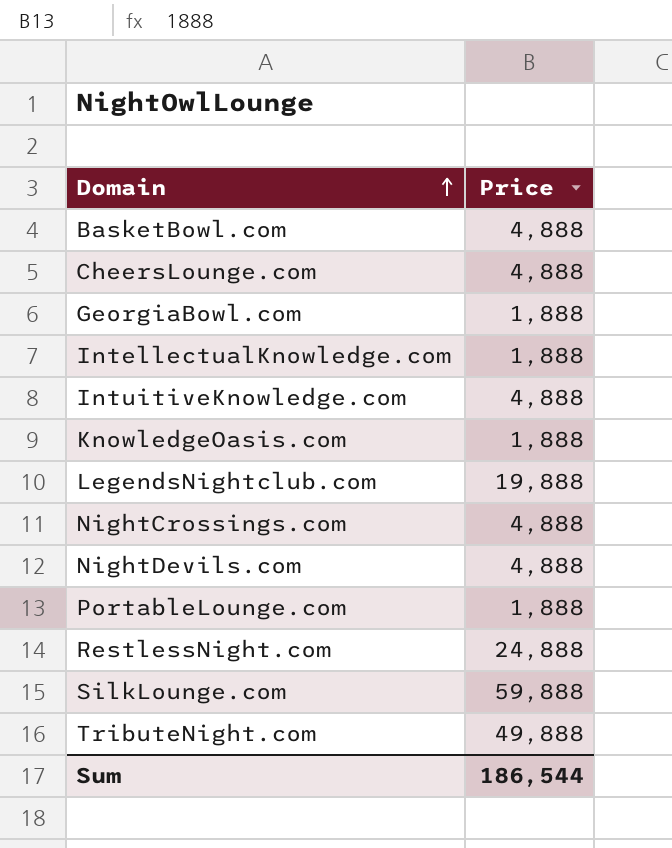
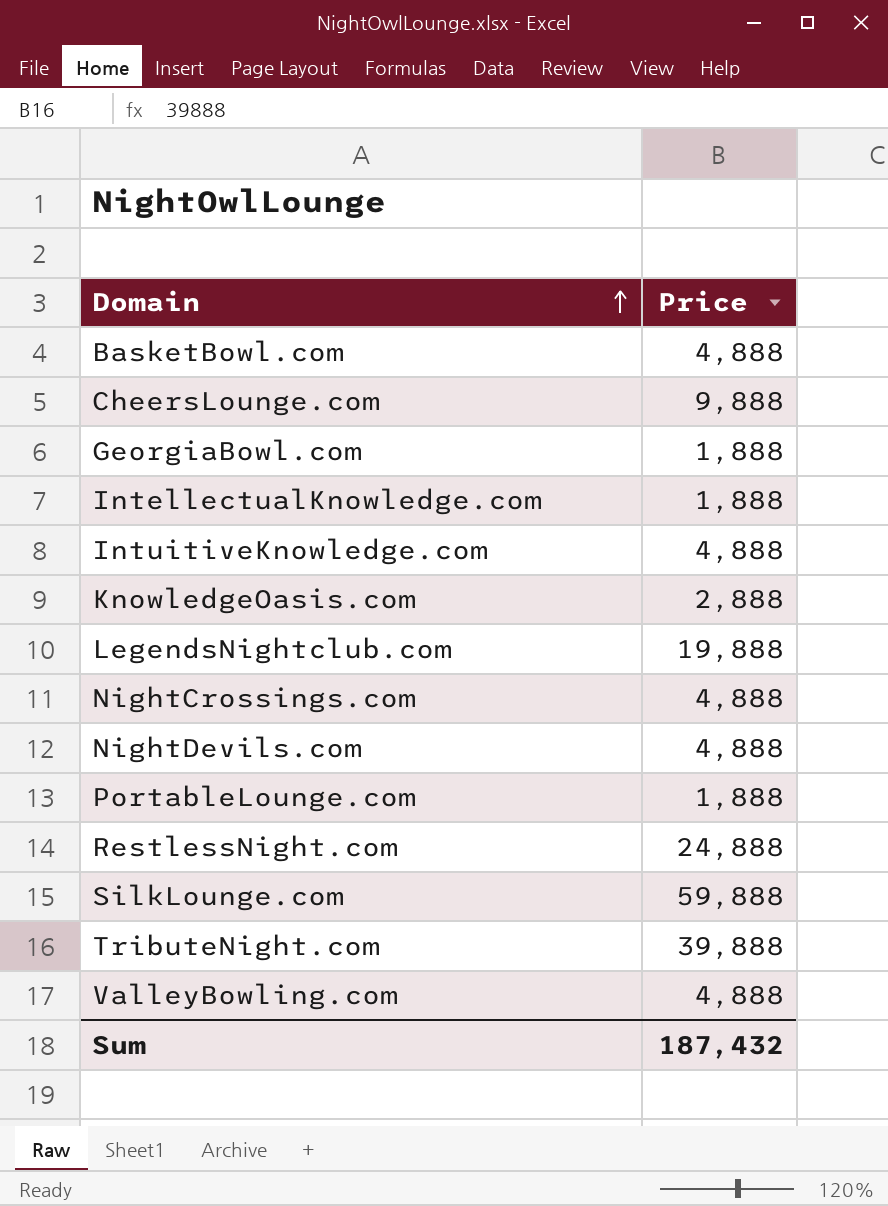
CheersLounge.com | Price: 4,888 -> 9,888
KnowledgeOasis.com | Price: 1,888 -> 2,888
TributeNight.com | Price: 49,888 -> 39,888
row ValleyBowling.com: none -> 4,888
Sum | Price: 186,544 -> 187,432

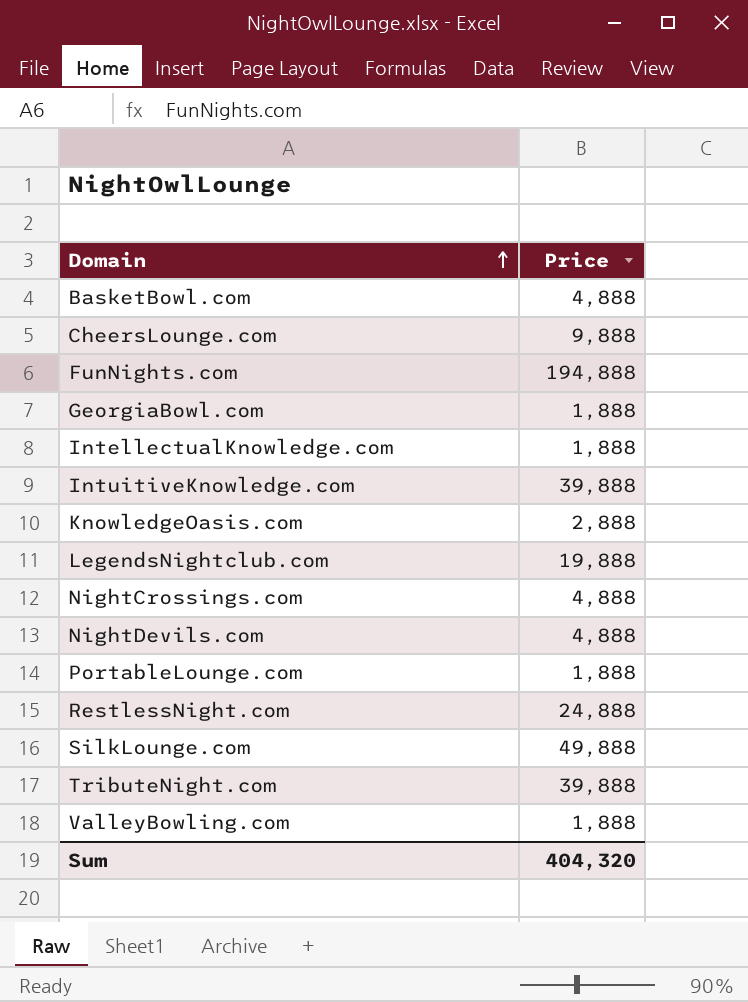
row FunNights.com: none -> 194,888
IntuitiveKnowledge.com | Price: 4,888 -> 39,888
SilkLounge.com | Price: 59,888 -> 49,888
ValleyBowling.com | Price: 4,888 -> 1,888
Sum | Price: 187,432 -> 404,320

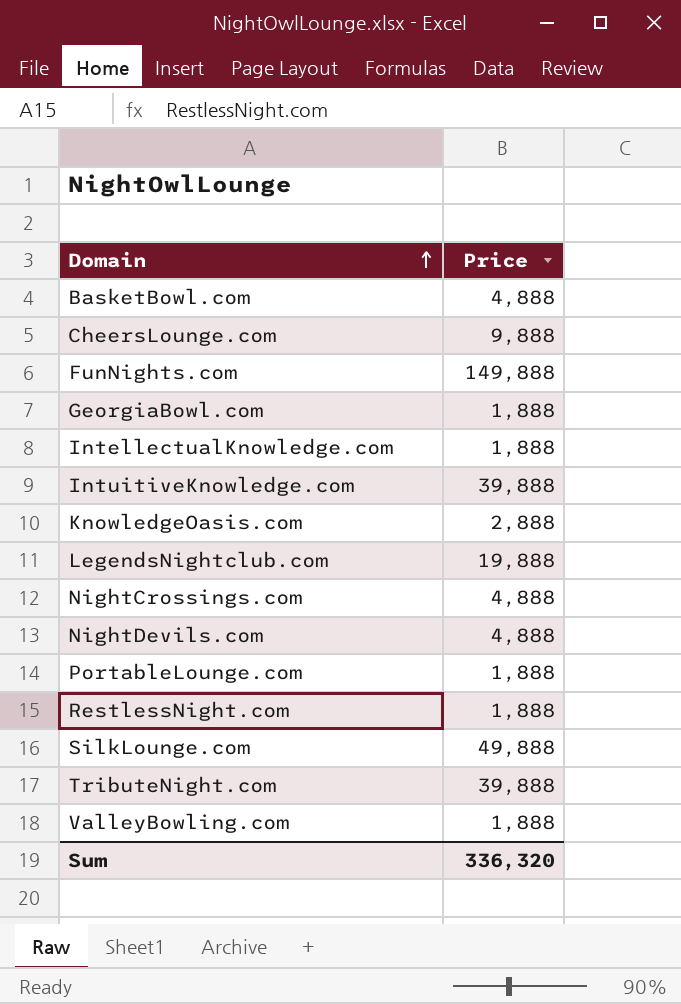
FunNights.com | Price: 194,888 -> 149,888
RestlessNight.com | Price: 24,888 -> 1,888
Sum | Price: 404,320 -> 336,320

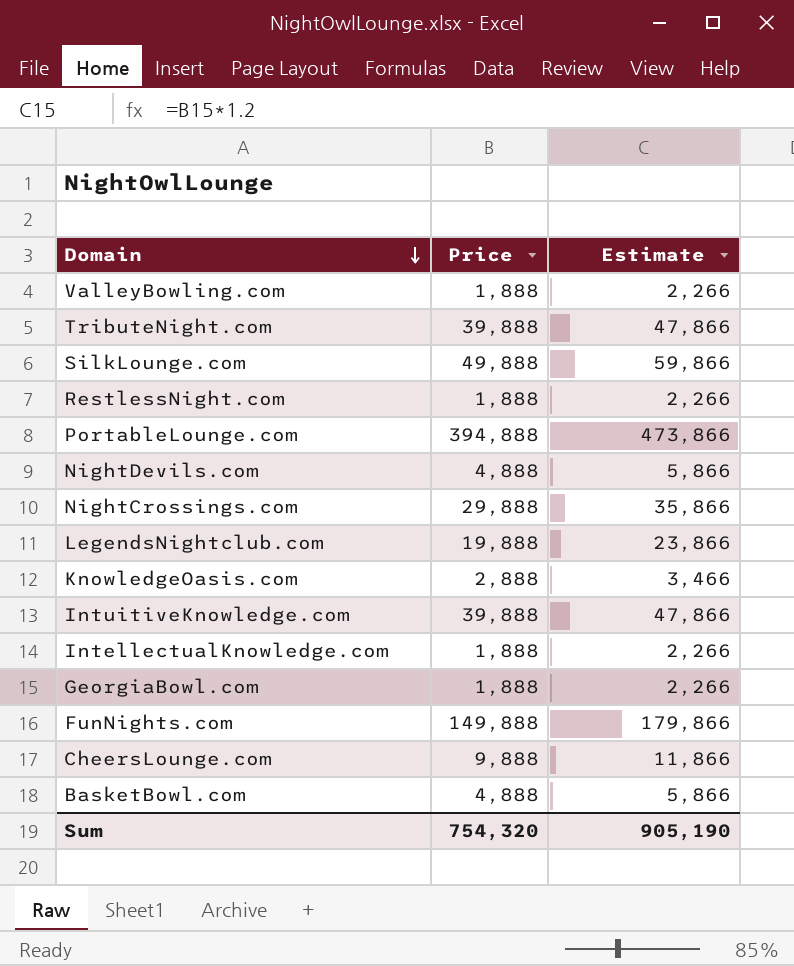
row order: Domain ascending -> Domain descending
column Estimate | formula: none -> [Price] * 1.2
PortableLounge.com | Price: 1,888 -> 394,888
NightCrossings.com | Price: 4,888 -> 29,888
Sum | Price: 336,320 -> 754,320

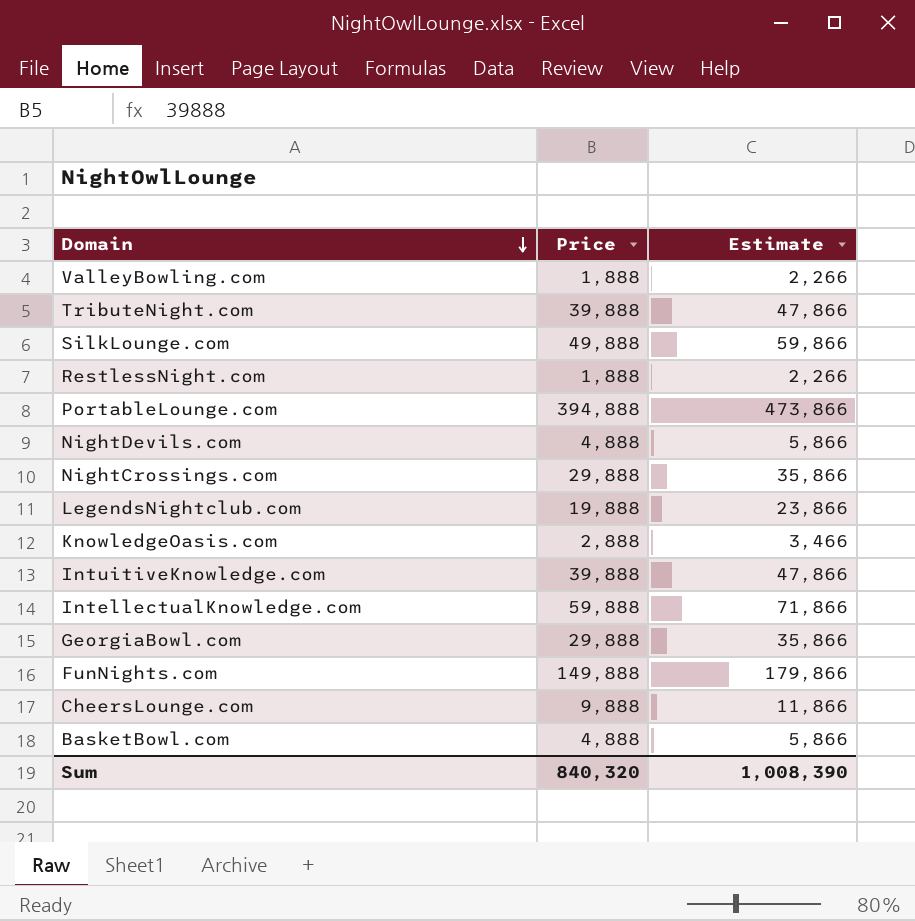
IntellectualKnowledge.com | Price: 1,888 -> 59,888
IntellectualKnowledge.com | Estimate: 2,266 -> 71,866
GeorgiaBowl.com | Price: 1,888 -> 29,888
GeorgiaBowl.com | Estimate: 2,266 -> 35,866
Sum | Price: 754,320 -> 840,320
Sum | Estimate: 905,190 -> 1,008,390

